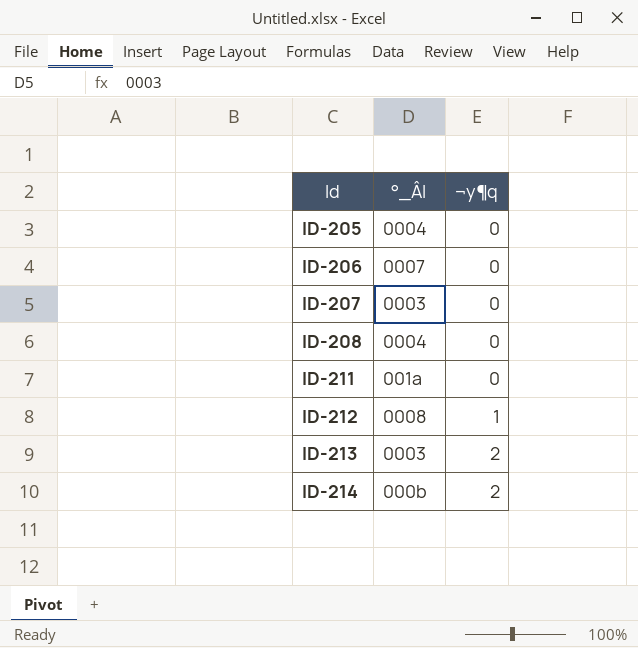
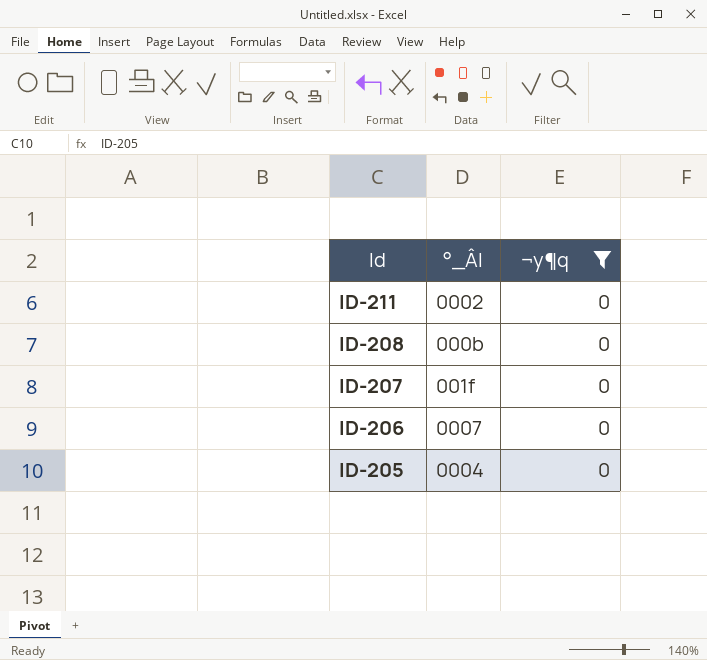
filter: none -> ¬y¶q = 0
row order: Id ascending -> Id descending
ID-211 | °_ÂI: 001a -> 0002
ID-208 | °_ÂI: 0004 -> 000b
ID-207 | °_ÂI: 0003 -> 001f

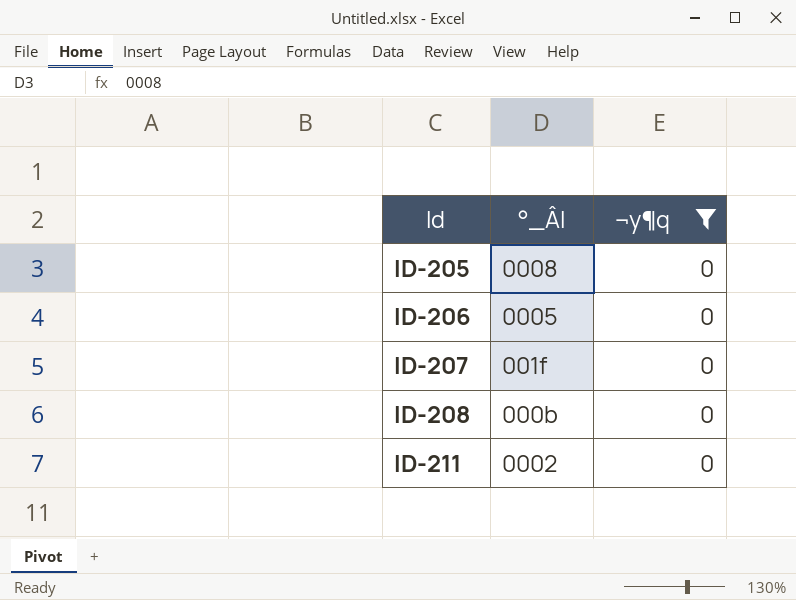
row order: Id descending -> Id ascending
ID-205 | °_ÂI: 0004 -> 0008
ID-206 | °_ÂI: 0007 -> 0005

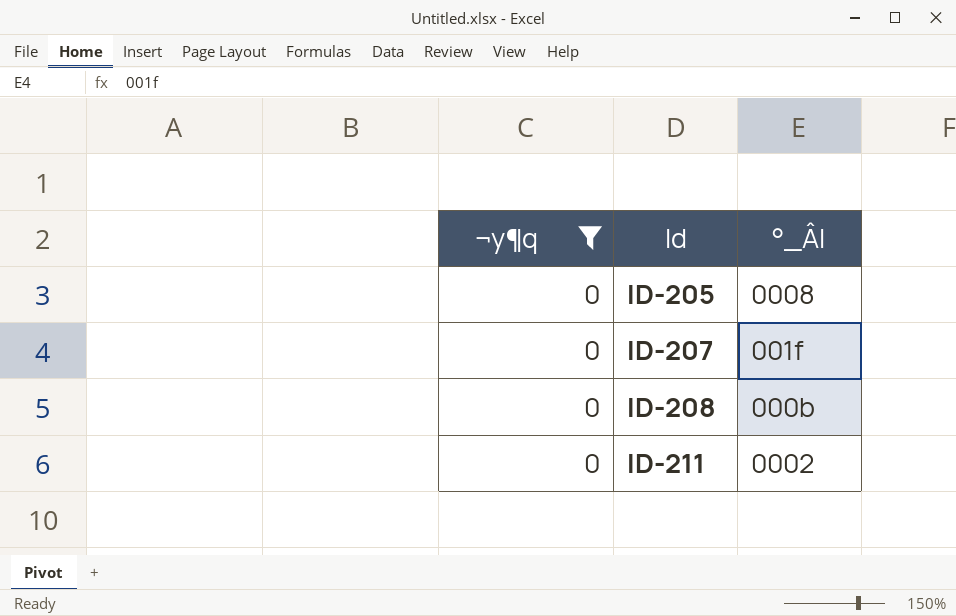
column ¬y¶q | position: 3 -> 1
row ID-206: 0005 | 0 -> none

